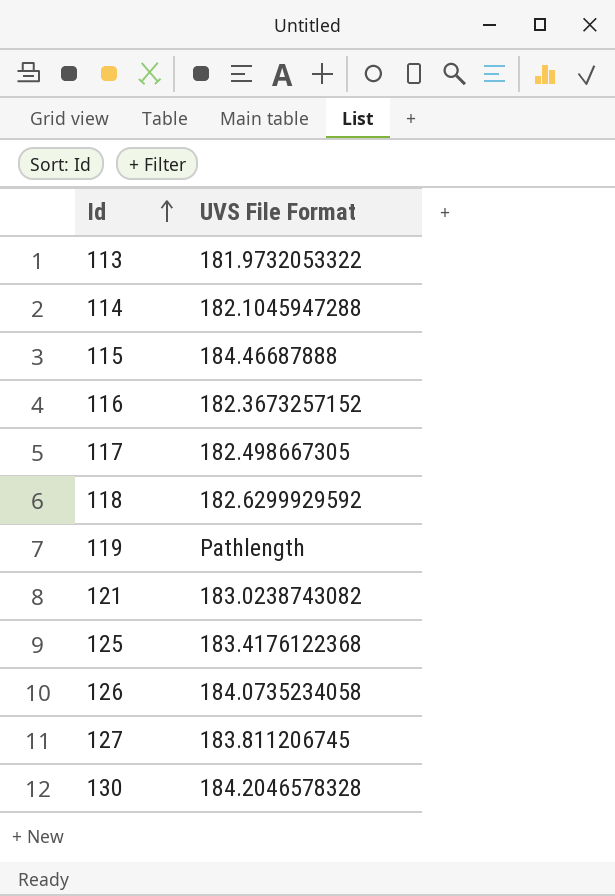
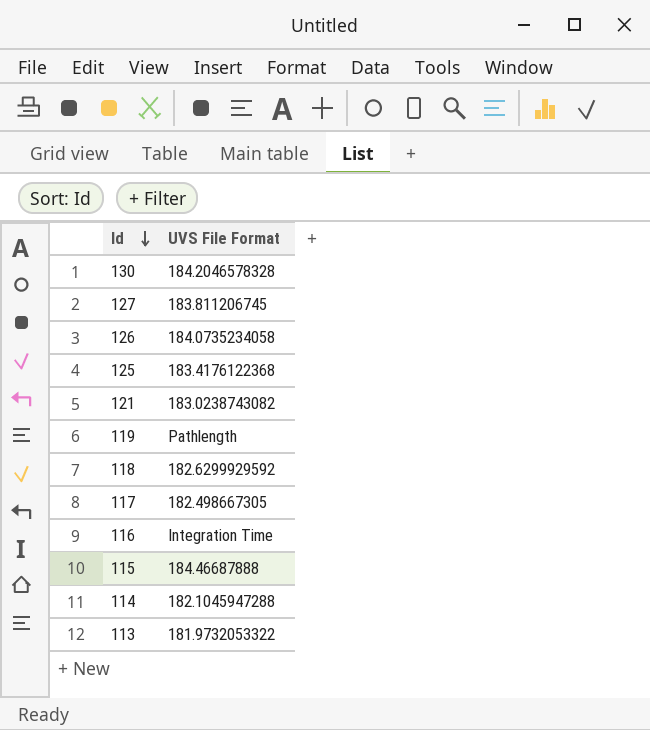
row order: Id ascending -> Id descending
116 | UVS File Format: 182.3673257152 -> Integration Time

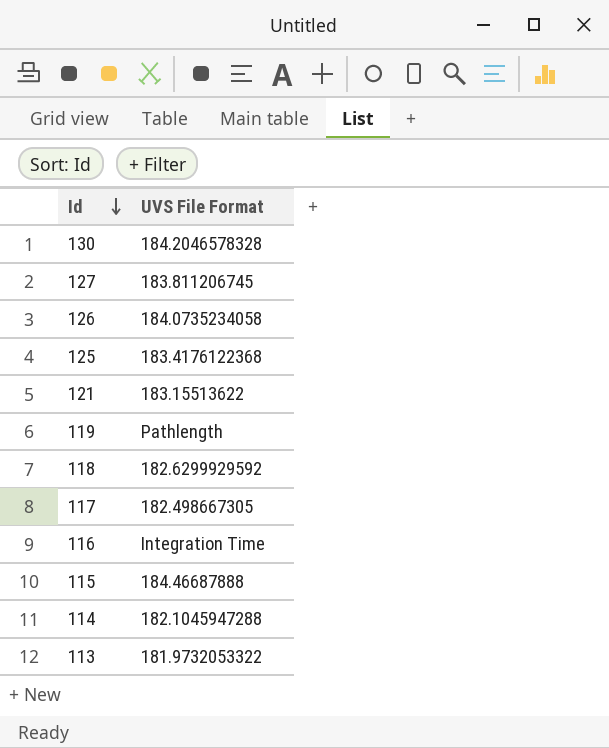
121 | UVS File Format: 183.0238743082 -> 183.15513622

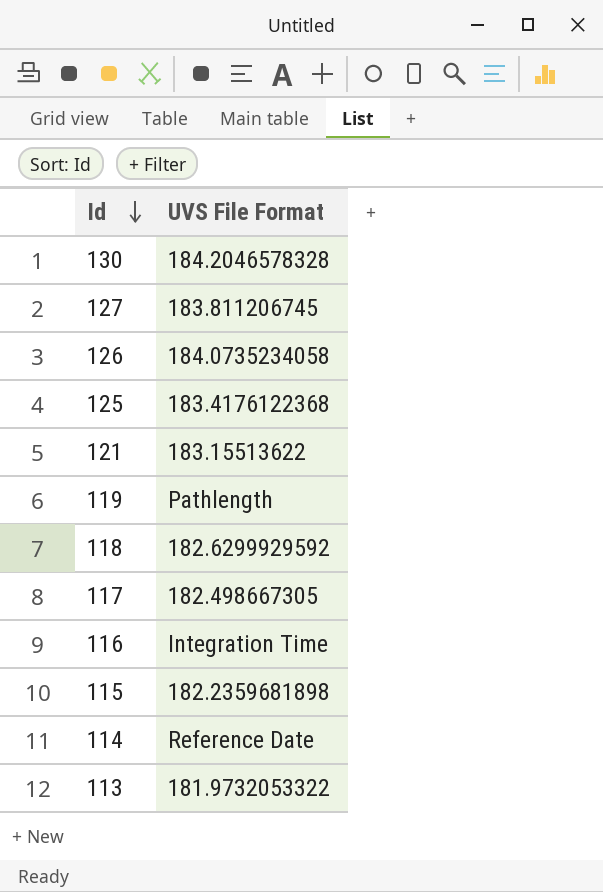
115 | UVS File Format: 184.46687888 -> 182.2359681898
114 | UVS File Format: 182.1045947288 -> Reference Date

